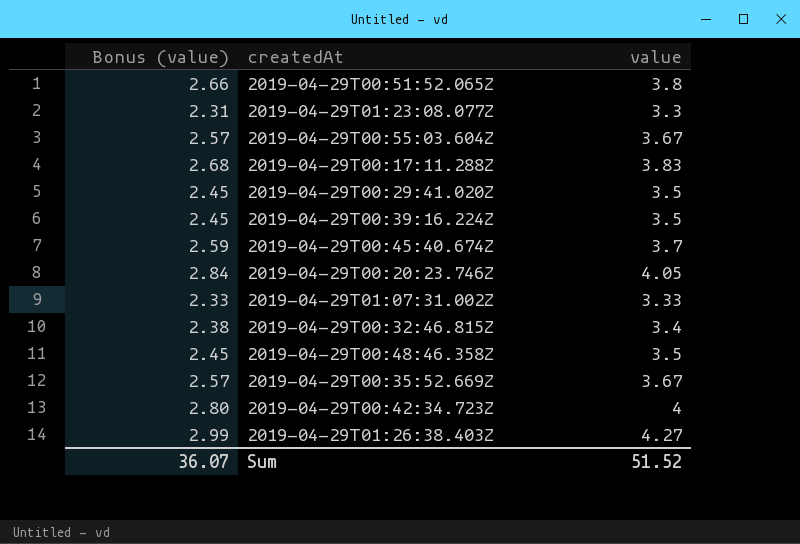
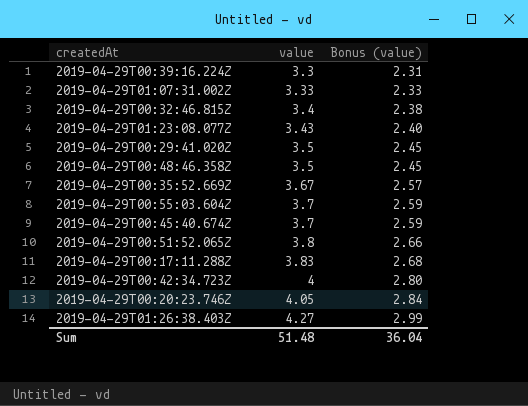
row order: none -> value ascending
column Bonus (value) | position: 1 -> 3
2019-04-29T00:39:16.224Z | value: 3.5 -> 3.3
2019-04-29T00:39:16.224Z | Bonus (value): 2.45 -> 2.31
2019-04-29T01:23:08.077Z | value: 3.3 -> 3.43
2019-04-29T01:23:08.077Z | Bonus (value): 2.31 -> 2.40
2019-04-29T00:55:03.604Z | value: 3.67 -> 3.7
2019-04-29T00:55:03.604Z | Bonus (value): 2.57 -> 2.59
Sum | value: 51.52 -> 51.48
Sum | Bonus (value): 36.07 -> 36.04

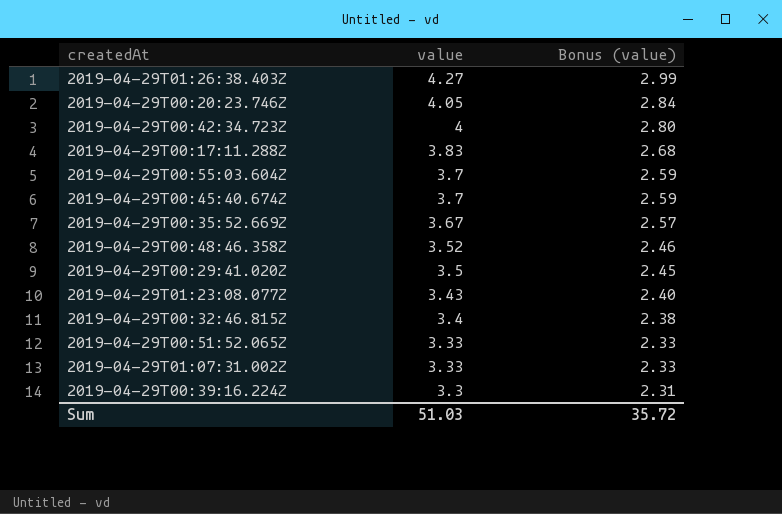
row order: value ascending -> value descending
2019-04-29T00:48:46.358Z | value: 3.5 -> 3.52
2019-04-29T00:48:46.358Z | Bonus (value): 2.45 -> 2.46
2019-04-29T00:51:52.065Z | value: 3.8 -> 3.33
2019-04-29T00:51:52.065Z | Bonus (value): 2.66 -> 2.33
Sum | value: 51.48 -> 51.03
Sum | Bonus (value): 36.04 -> 35.72

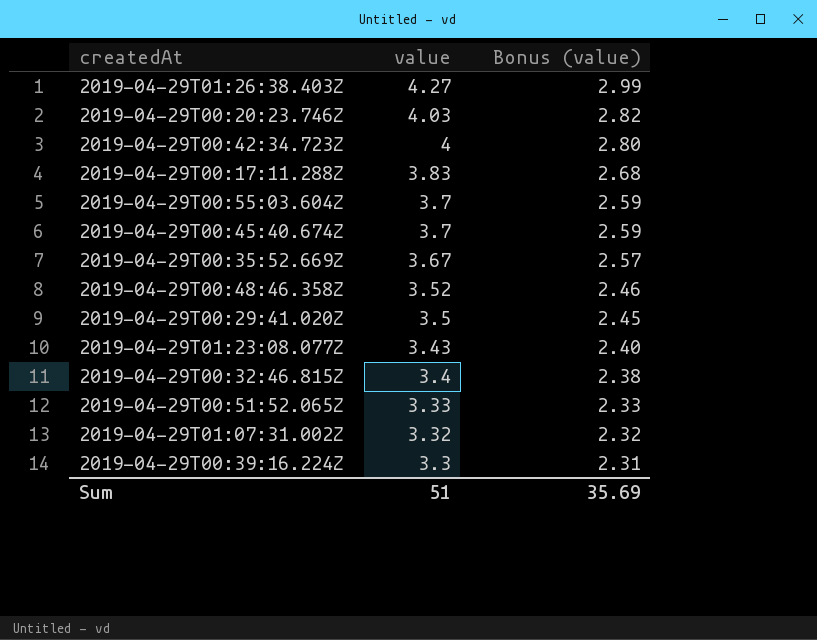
2019-04-29T00:20:23.746Z | value: 4.05 -> 4.03
2019-04-29T00:20:23.746Z | Bonus (value): 2.84 -> 2.82
2019-04-29T01:07:31.002Z | value: 3.33 -> 3.32
2019-04-29T01:07:31.002Z | Bonus (value): 2.33 -> 2.32
Sum | value: 51.03 -> 51
Sum | Bonus (value): 35.72 -> 35.69

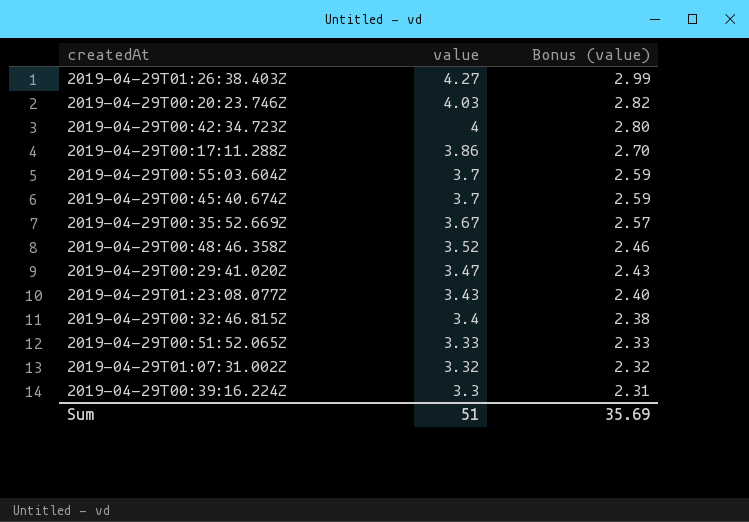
2019-04-29T00:17:11.288Z | value: 3.83 -> 3.86
2019-04-29T00:17:11.288Z | Bonus (value): 2.68 -> 2.70
2019-04-29T00:29:41.020Z | value: 3.5 -> 3.47
2019-04-29T00:29:41.020Z | Bonus (value): 2.45 -> 2.43

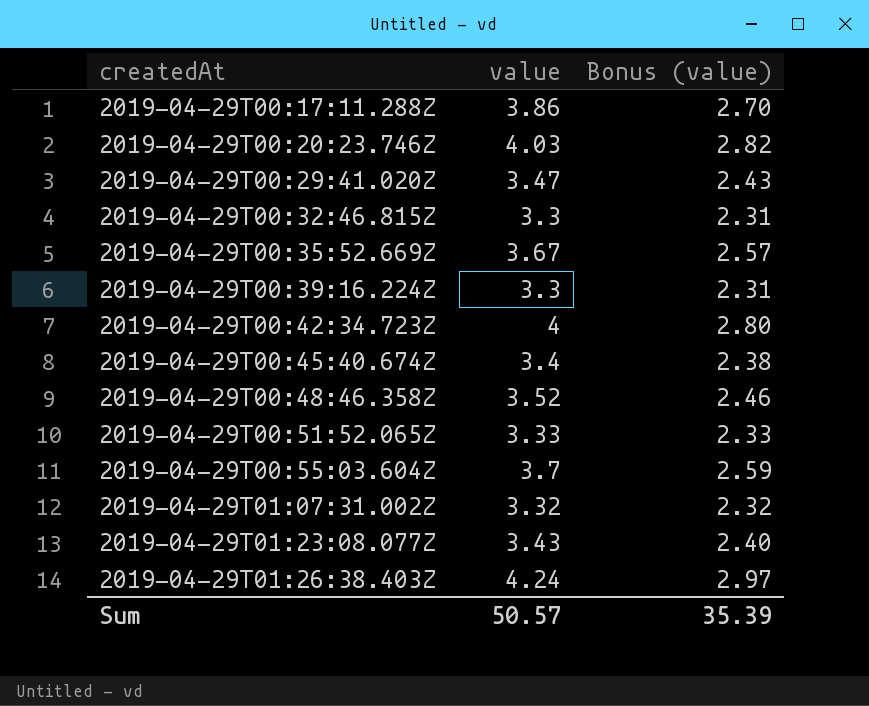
row order: value descending -> createdAt ascending
2019-04-29T00:32:46.815Z | value: 3.4 -> 3.3
2019-04-29T00:32:46.815Z | Bonus (value): 2.38 -> 2.31
2019-04-29T00:45:40.674Z | value: 3.7 -> 3.4
2019-04-29T00:45:40.674Z | Bonus (value): 2.59 -> 2.38
2019-04-29T01:26:38.403Z | value: 4.27 -> 4.24
2019-04-29T01:26:38.403Z | Bonus (value): 2.99 -> 2.97
Sum | value: 51 -> 50.57
Sum | Bonus (value): 35.69 -> 35.39

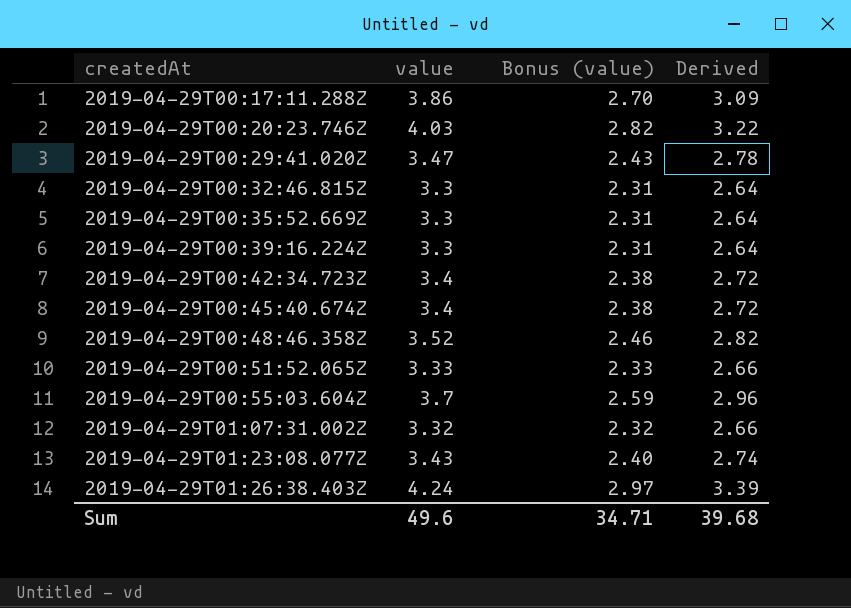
column Derived | formula: none -> [value] * 0.8
2019-04-29T00:35:52.669Z | value: 3.67 -> 3.3
2019-04-29T00:35:52.669Z | Bonus (value): 2.57 -> 2.31
2019-04-29T00:42:34.723Z | value: 4 -> 3.4
2019-04-29T00:42:34.723Z | Bonus (value): 2.80 -> 2.38
Sum | value: 50.57 -> 49.6
Sum | Bonus (value): 35.39 -> 34.71

